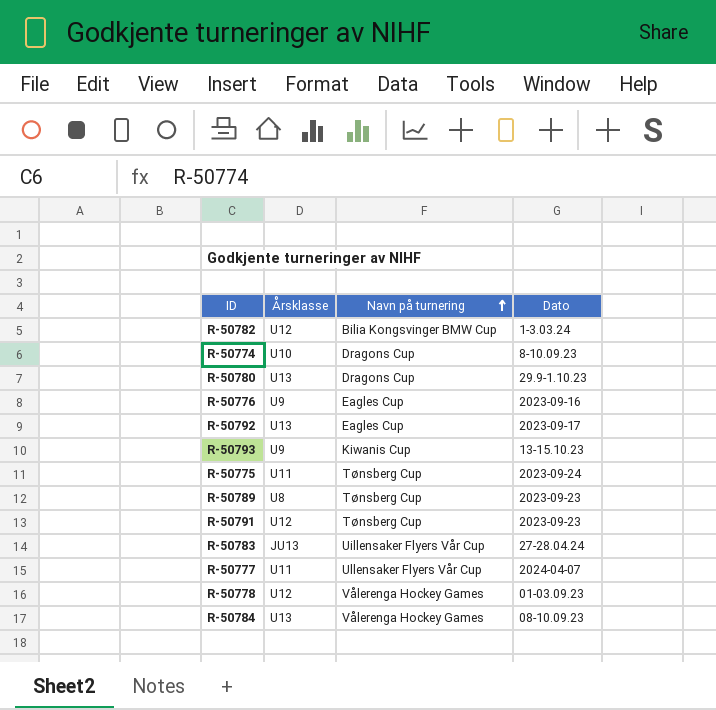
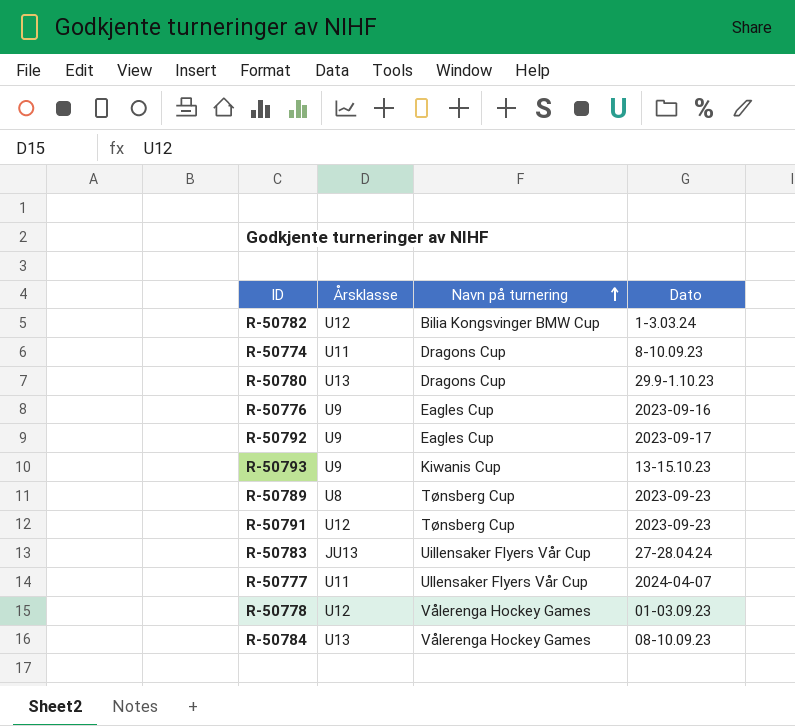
row R-50775: U11 | Tønsberg Cup | 2023-09-24 -> none
R-50774 | Årsklasse: U10 -> U11
R-50792 | Årsklasse: U13 -> U9

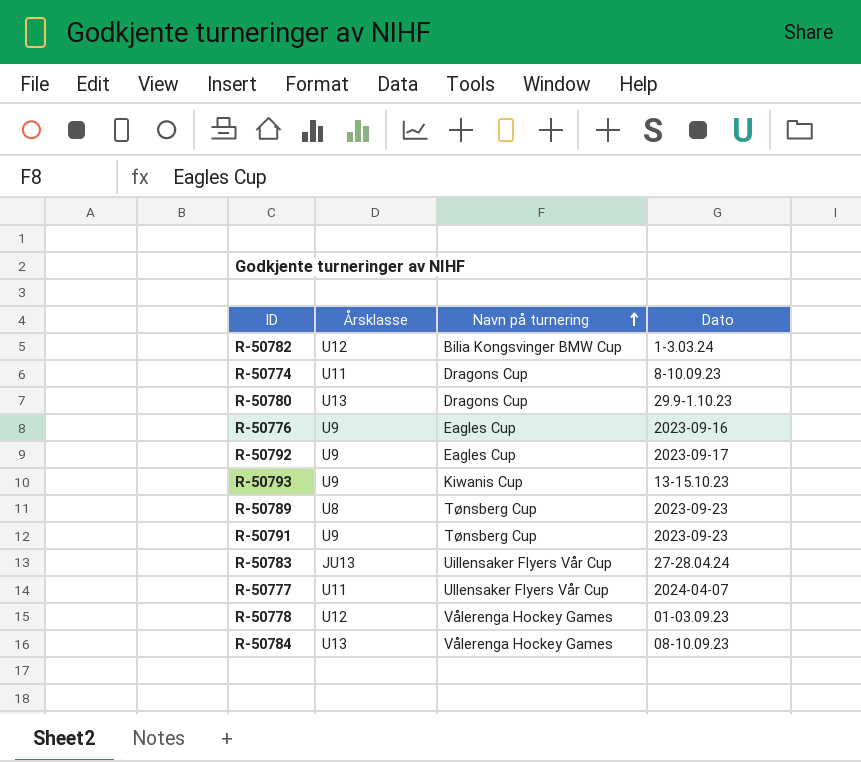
R-50791 | Årsklasse: U12 -> U9

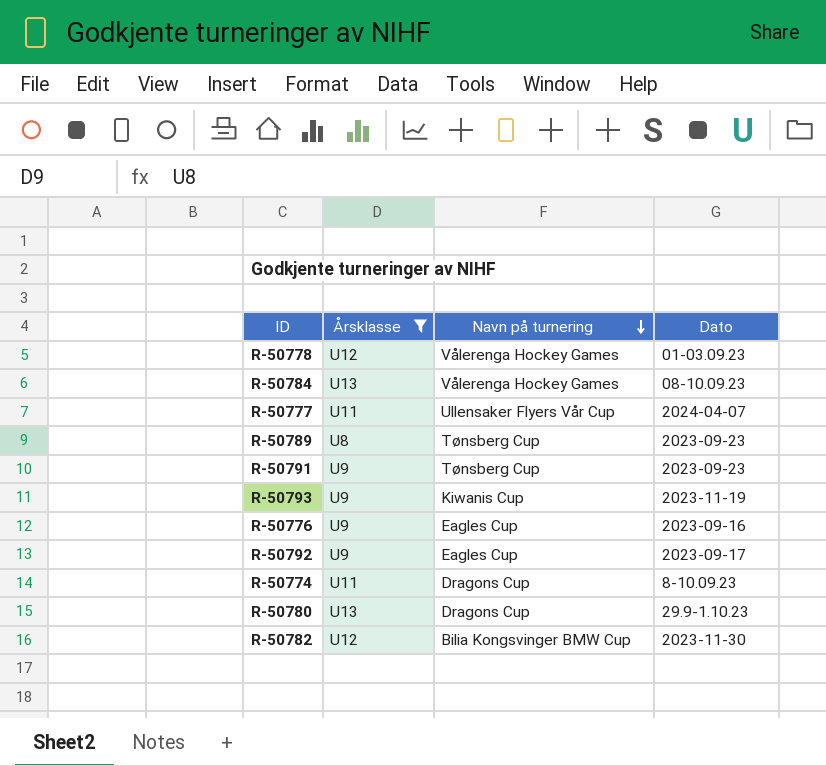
filter: none -> Årsklasse != JU13
row order: Navn på turnering ascending -> Navn på turnering descending
R-50793 | Dato: 13-15.10.23 -> 2023-11-19
R-50782 | Dato: 1-3.03.24 -> 2023-11-30

